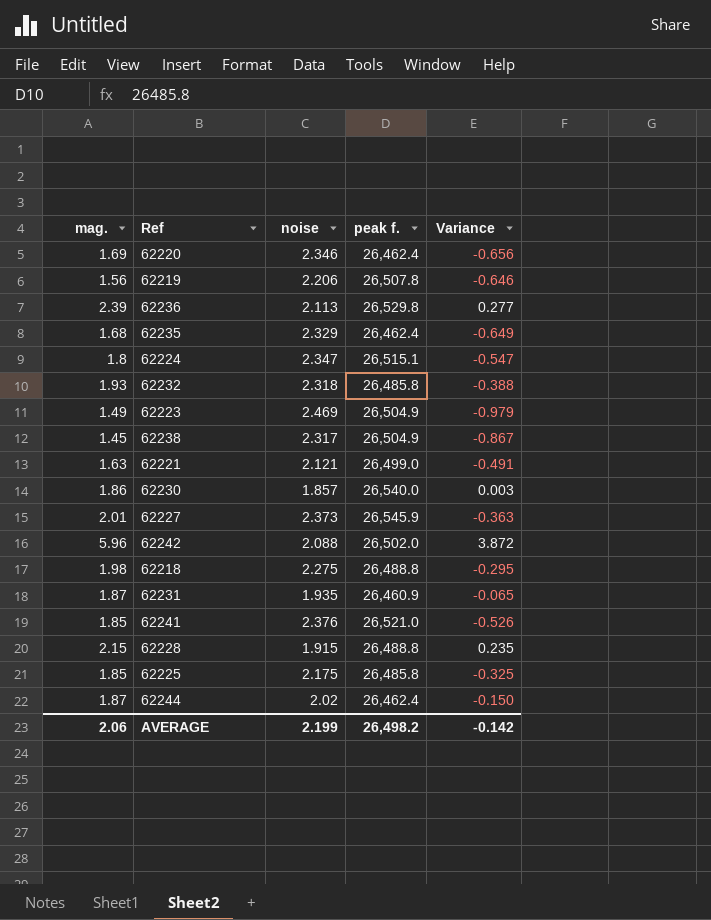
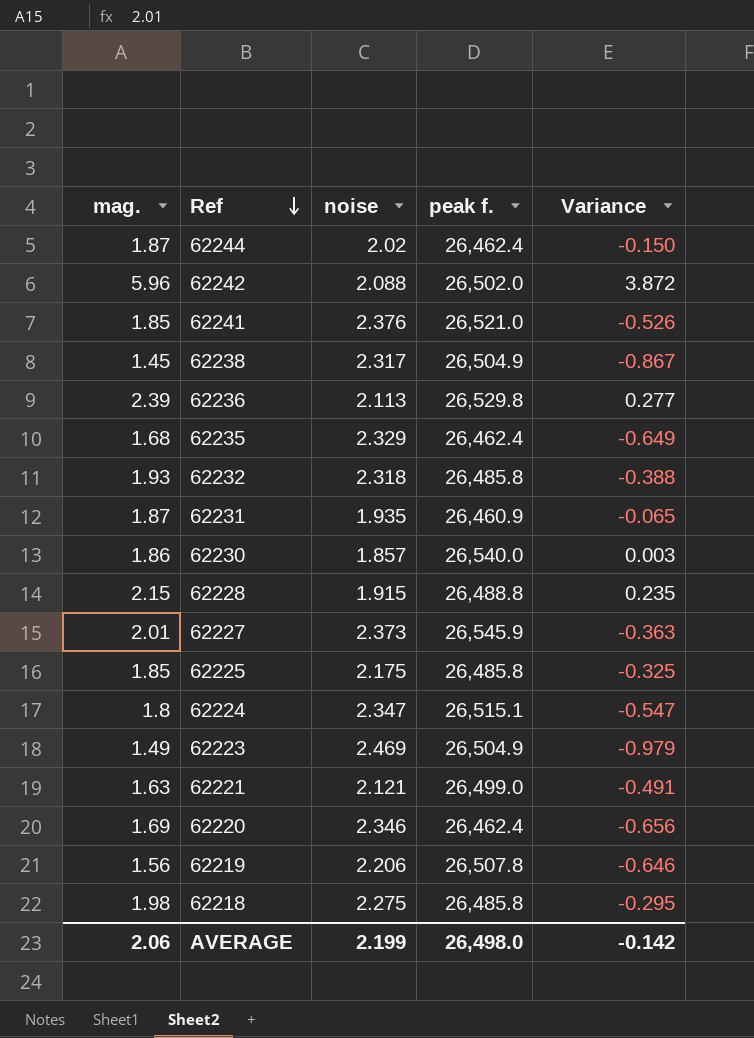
row order: none -> Ref descending
62218 | peak f.: 26,488.8 -> 26,485.8
AVERAGE | peak f.: 26,498.2 -> 26,498.0

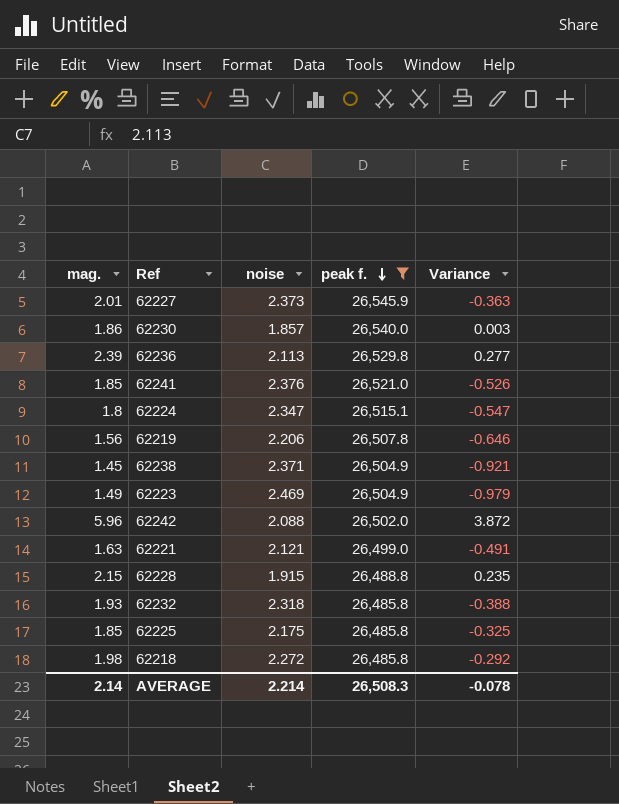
filter: none -> peak f. >= 26,485.8
row order: Ref descending -> peak f. descending
62238 | noise: 2.317 -> 2.371
62238 | Variance: -0.867 -> -0.921
62218 | noise: 2.275 -> 2.272
62218 | Variance: -0.295 -> -0.292
AVERAGE | mag.: 2.06 -> 2.14
AVERAGE | noise: 2.199 -> 2.214
AVERAGE | peak f.: 26,498.0 -> 26,508.3
AVERAGE | Variance: -0.142 -> -0.078

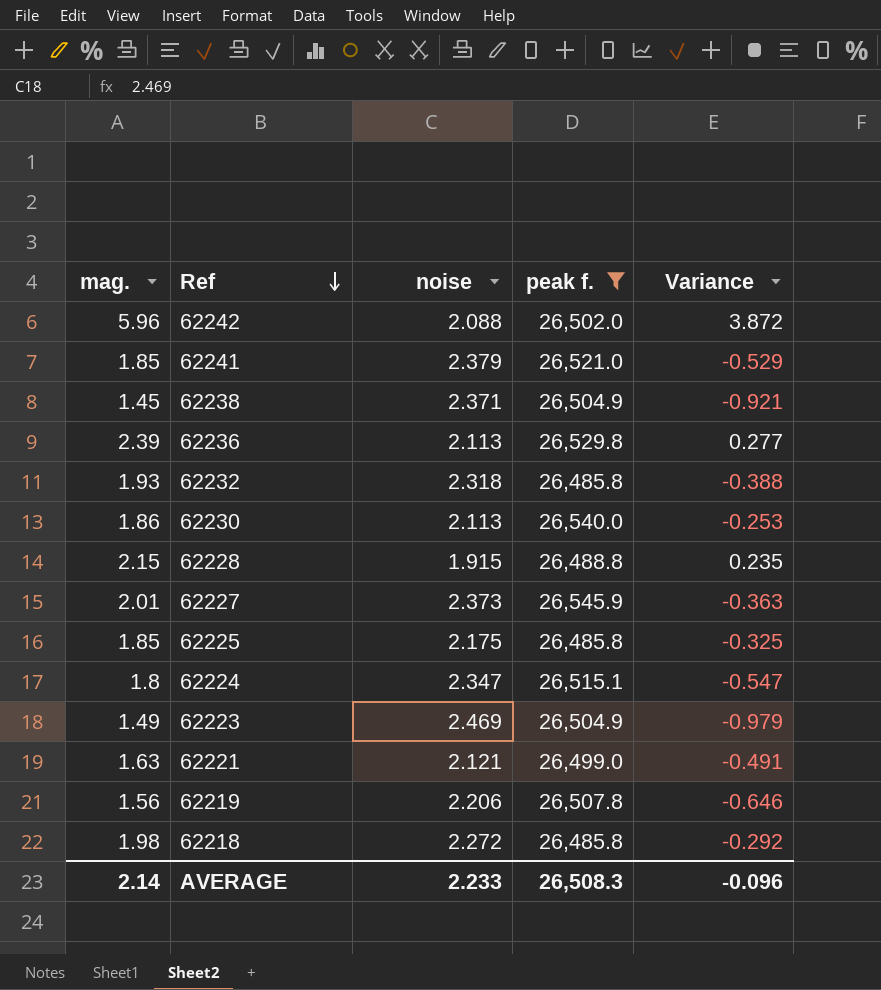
row order: peak f. descending -> Ref descending
62241 | noise: 2.376 -> 2.379
62241 | Variance: -0.526 -> -0.529
62230 | noise: 1.857 -> 2.113
62230 | Variance: 0.003 -> -0.253
AVERAGE | noise: 2.214 -> 2.233
AVERAGE | Variance: -0.078 -> -0.096

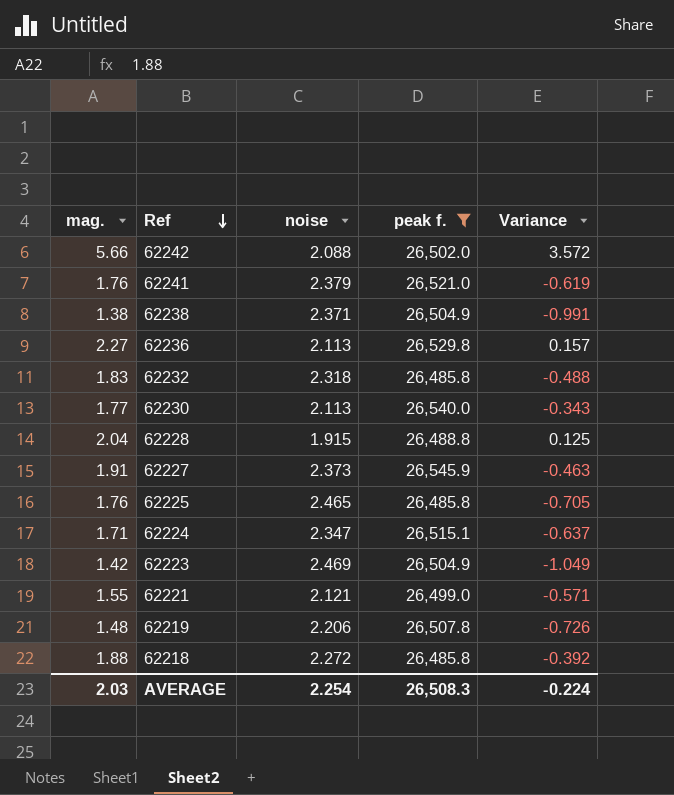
62242 | mag.: 5.96 -> 5.66
62242 | Variance: 3.872 -> 3.572
62241 | mag.: 1.85 -> 1.76
62241 | Variance: -0.529 -> -0.619
62238 | mag.: 1.45 -> 1.38
62238 | Variance: -0.921 -> -0.991
62236 | mag.: 2.39 -> 2.27
62236 | Variance: 0.277 -> 0.157
62232 | mag.: 1.93 -> 1.83
62232 | Variance: -0.388 -> -0.488
62230 | mag.: 1.86 -> 1.77
62230 | Variance: -0.253 -> -0.343
62228 | mag.: 2.15 -> 2.04
62228 | Variance: 0.235 -> 0.125
62227 | mag.: 2.01 -> 1.91
62227 | Variance: -0.363 -> -0.463
62225 | mag.: 1.85 -> 1.76
62225 | noise: 2.175 -> 2.465
62225 | Variance: -0.325 -> -0.705
62224 | mag.: 1.8 -> 1.71
62224 | Variance: -0.547 -> -0.637
62223 | mag.: 1.49 -> 1.42
62223 | Variance: -0.979 -> -1.049
62221 | mag.: 1.63 -> 1.55
62221 | Variance: -0.491 -> -0.571
62219 | mag.: 1.56 -> 1.48
62219 | Variance: -0.646 -> -0.726
62218 | mag.: 1.98 -> 1.88
62218 | Variance: -0.292 -> -0.392
AVERAGE | mag.: 2.14 -> 2.03
AVERAGE | noise: 2.233 -> 2.254
AVERAGE | Variance: -0.096 -> -0.224

